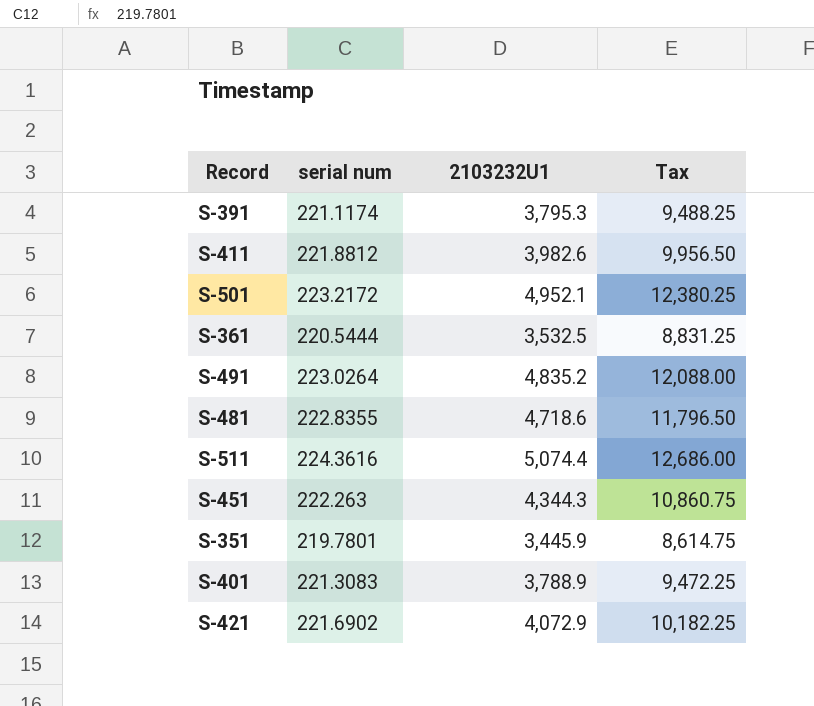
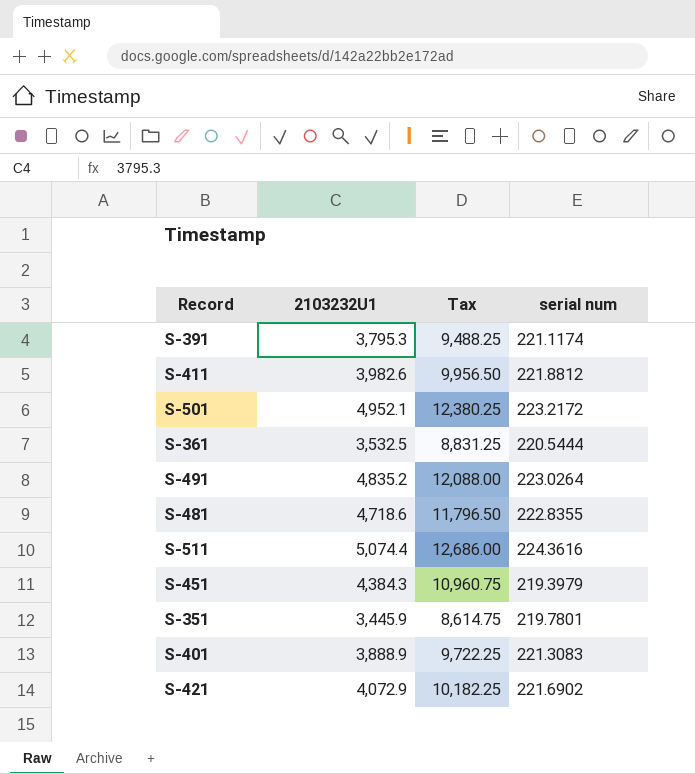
column serial num | position: 2 -> 4
S-451 | 2103232U1: 4,344.3 -> 4,384.3
S-451 | Tax: 10,860.75 -> 10,960.75
S-451 | serial num: 222.263 -> 219.3979
S-401 | 2103232U1: 3,788.9 -> 3,888.9
S-401 | Tax: 9,472.25 -> 9,722.25

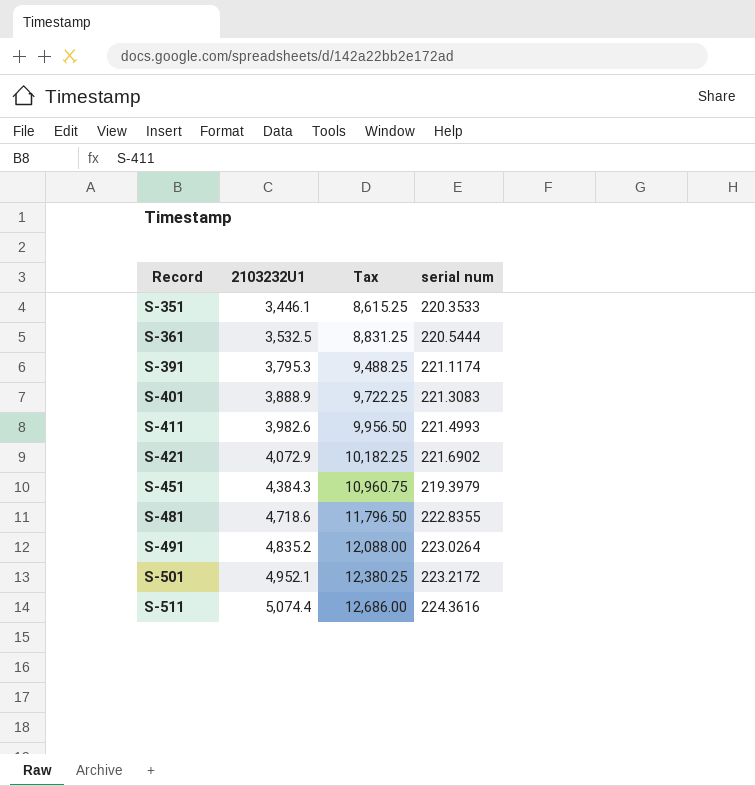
row order: none -> Record ascending
S-351 | 2103232U1: 3,445.9 -> 3,446.1
S-351 | Tax: 8,614.75 -> 8,615.25
S-351 | serial num: 219.7801 -> 220.3533
S-411 | serial num: 221.8812 -> 221.4993

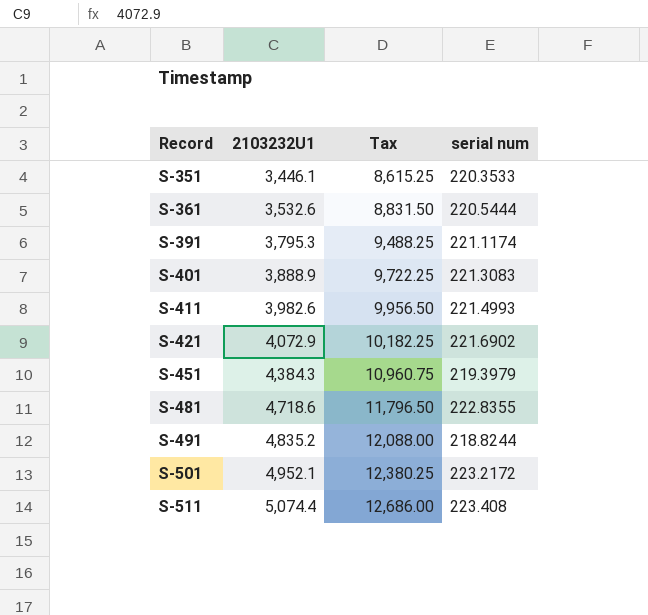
S-361 | 2103232U1: 3,532.5 -> 3,532.6
S-361 | Tax: 8,831.25 -> 8,831.50
S-491 | serial num: 223.0264 -> 218.8244
S-511 | serial num: 224.3616 -> 223.408

